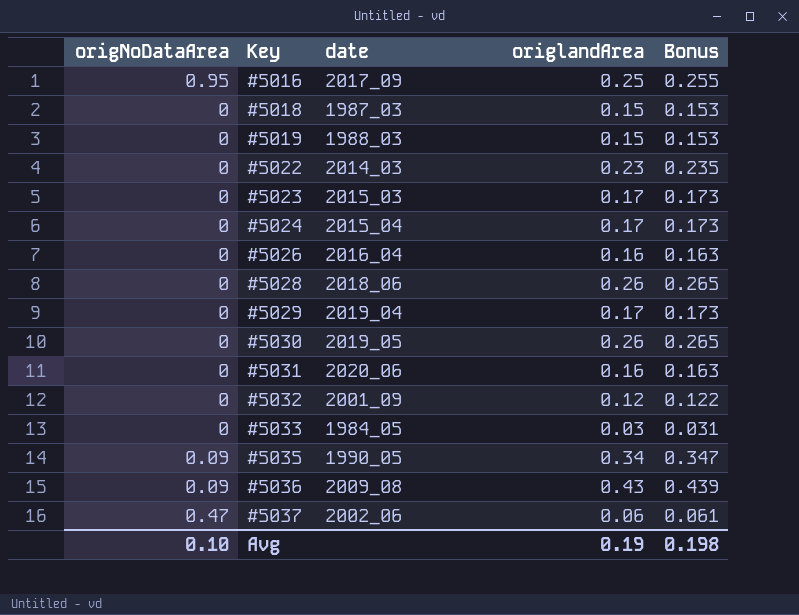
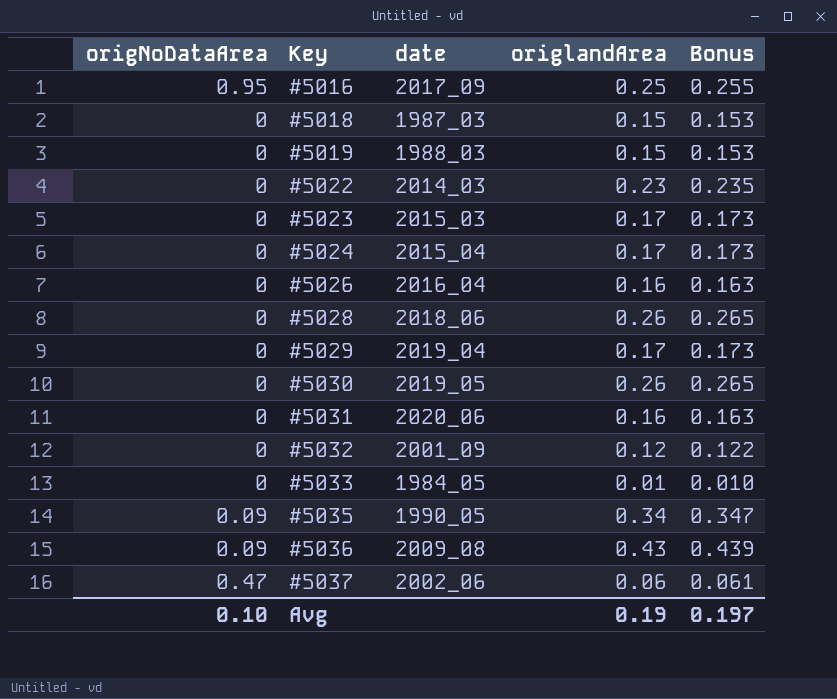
#5033 | origlandArea: 0.03 -> 0.01
#5033 | Bonus: 0.031 -> 0.010
Avg | Bonus: 0.198 -> 0.197

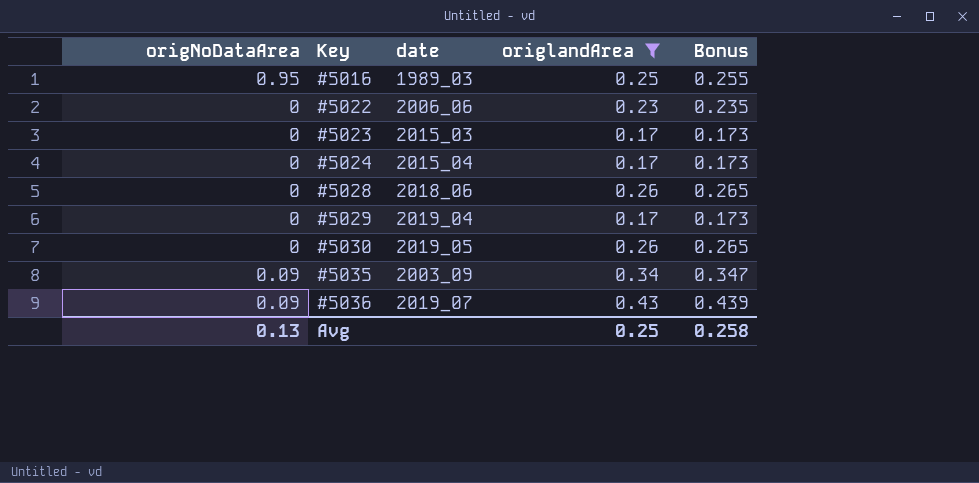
filter: none -> origlandArea >= 0.17
#5016 | date: 2017_09 -> 1989_03
#5022 | date: 2014_03 -> 2006_06
#5035 | date: 1990_05 -> 2003_09
#5036 | date: 2009_08 -> 2019_07
Avg | origNoDataArea: 0.10 -> 0.13
Avg | origlandArea: 0.19 -> 0.25
Avg | Bonus: 0.197 -> 0.258

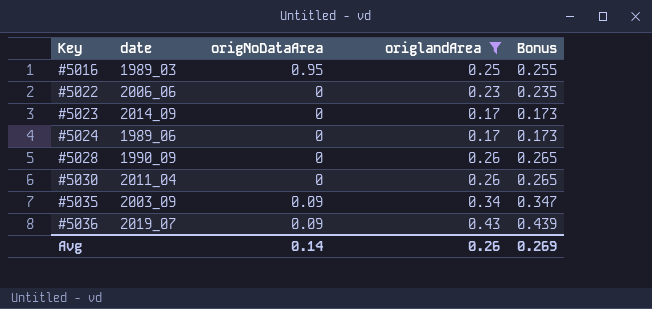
column origNoDataArea | position: 1 -> 3
row #5029: 0 | 2019_04 | 0.17 | 0.173 -> none
#5023 | date: 2015_03 -> 2014_09
#5024 | date: 2015_04 -> 1989_06
#5028 | date: 2018_06 -> 1990_09
#5030 | date: 2019_05 -> 2011_04
Avg | origNoDataArea: 0.13 -> 0.14
Avg | origlandArea: 0.25 -> 0.26
Avg | Bonus: 0.258 -> 0.269

